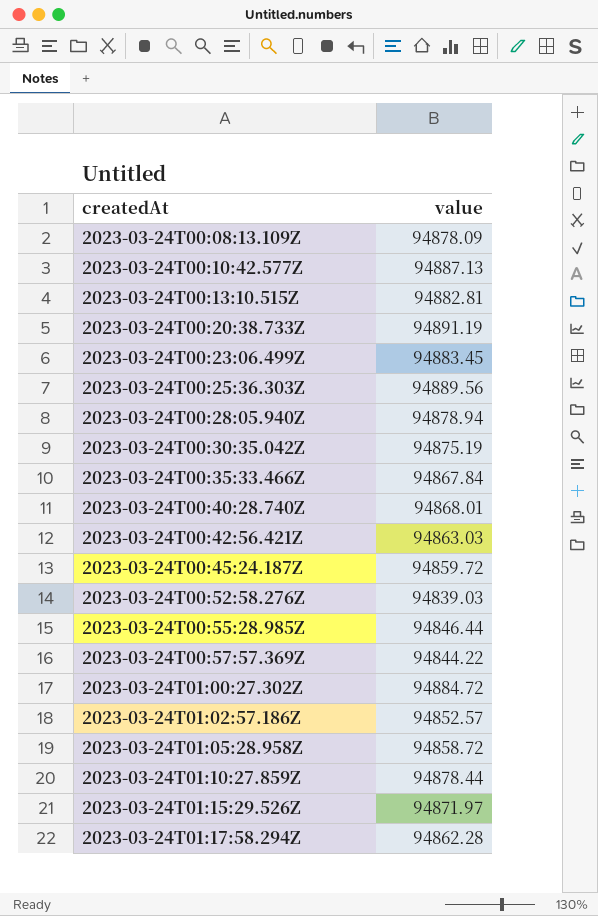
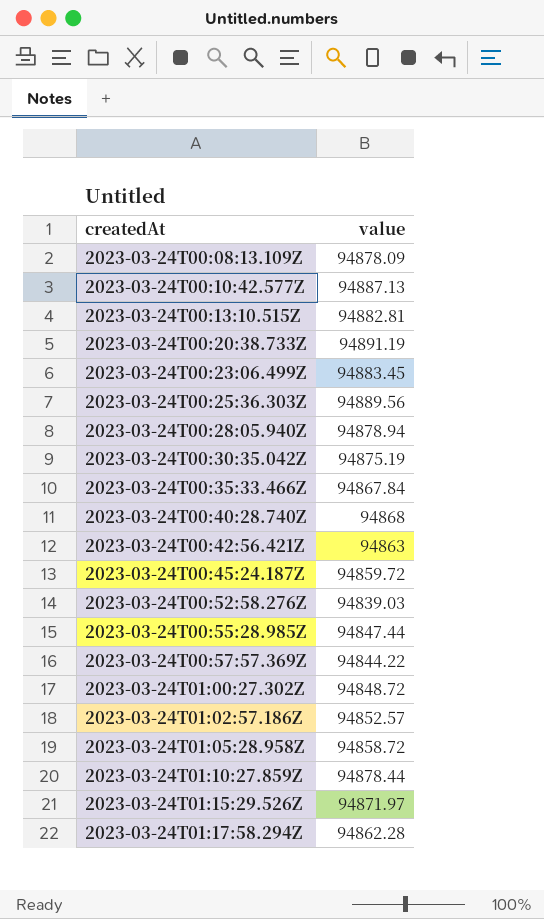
2023-03-24T00:40:28.740Z | value: 94868.01 -> 94868
2023-03-24T00:42:56.421Z | value: 94863.03 -> 94863
2023-03-24T00:55:28.985Z | value: 94846.44 -> 94847.44
2023-03-24T01:00:27.302Z | value: 94884.72 -> 94848.72

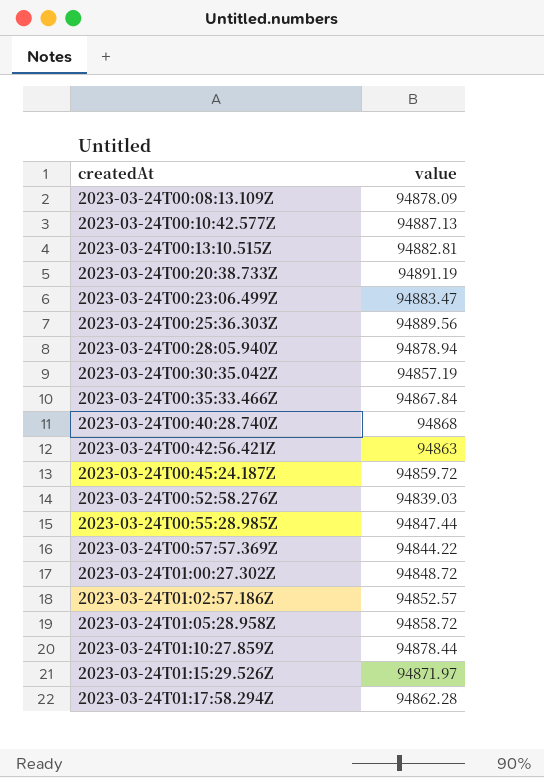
2023-03-24T00:23:06.499Z | value: 94883.45 -> 94883.47
2023-03-24T00:30:35.042Z | value: 94875.19 -> 94857.19

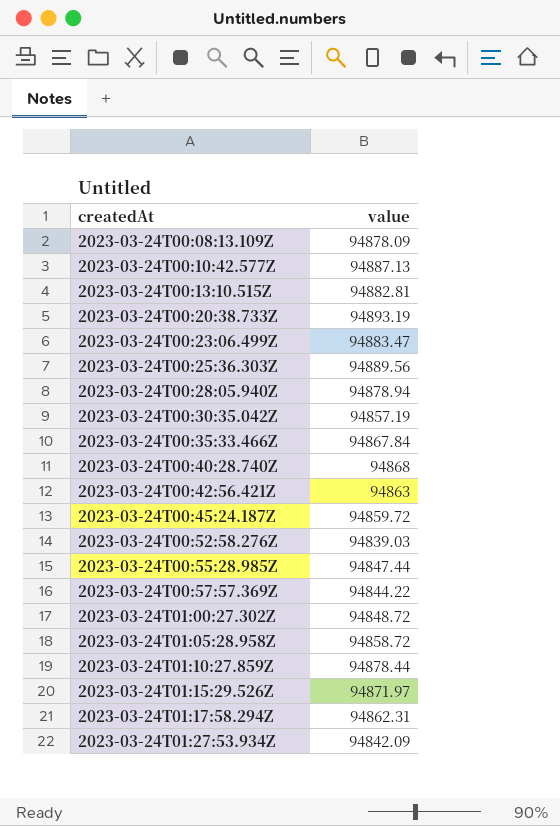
row 2023-03-24T01:02:57.186Z: 94852.57 -> none
2023-03-24T00:20:38.733Z | value: 94891.19 -> 94893.19
2023-03-24T01:17:58.294Z | value: 94862.28 -> 94862.31
row 2023-03-24T01:27:53.934Z: none -> 94842.09

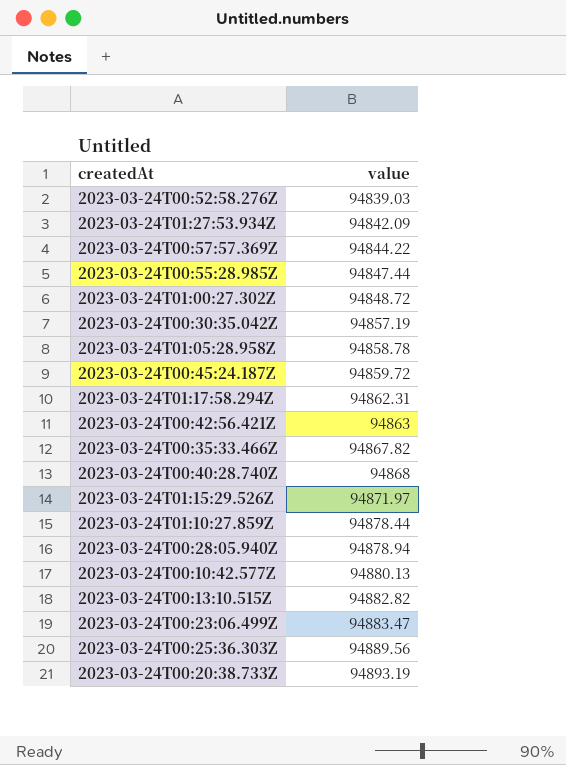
row order: createdAt ascending -> value ascending
row 2023-03-24T00:08:13.109Z: 94878.09 -> none
2023-03-24T01:05:28.958Z | value: 94858.72 -> 94858.78
2023-03-24T00:35:33.466Z | value: 94867.84 -> 94867.82
2023-03-24T00:10:42.577Z | value: 94887.13 -> 94880.13
2023-03-24T00:13:10.515Z | value: 94882.81 -> 94882.82

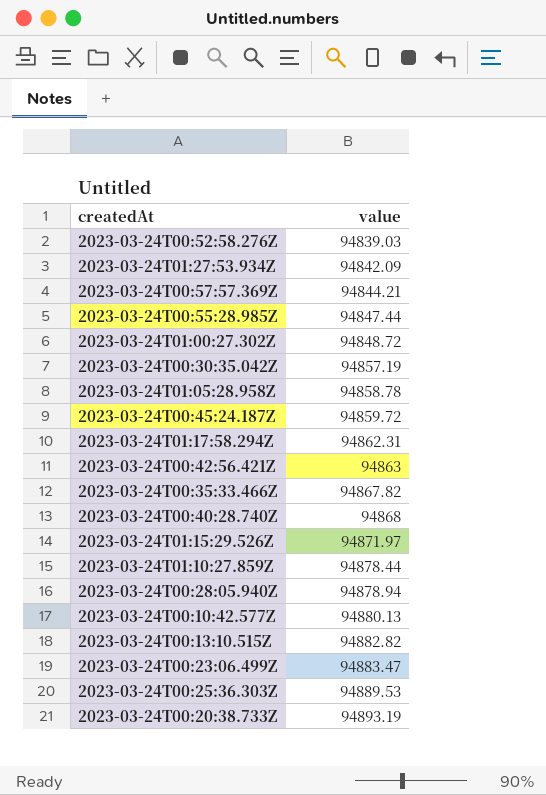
2023-03-24T00:57:57.369Z | value: 94844.22 -> 94844.21
2023-03-24T00:25:36.303Z | value: 94889.56 -> 94889.53

